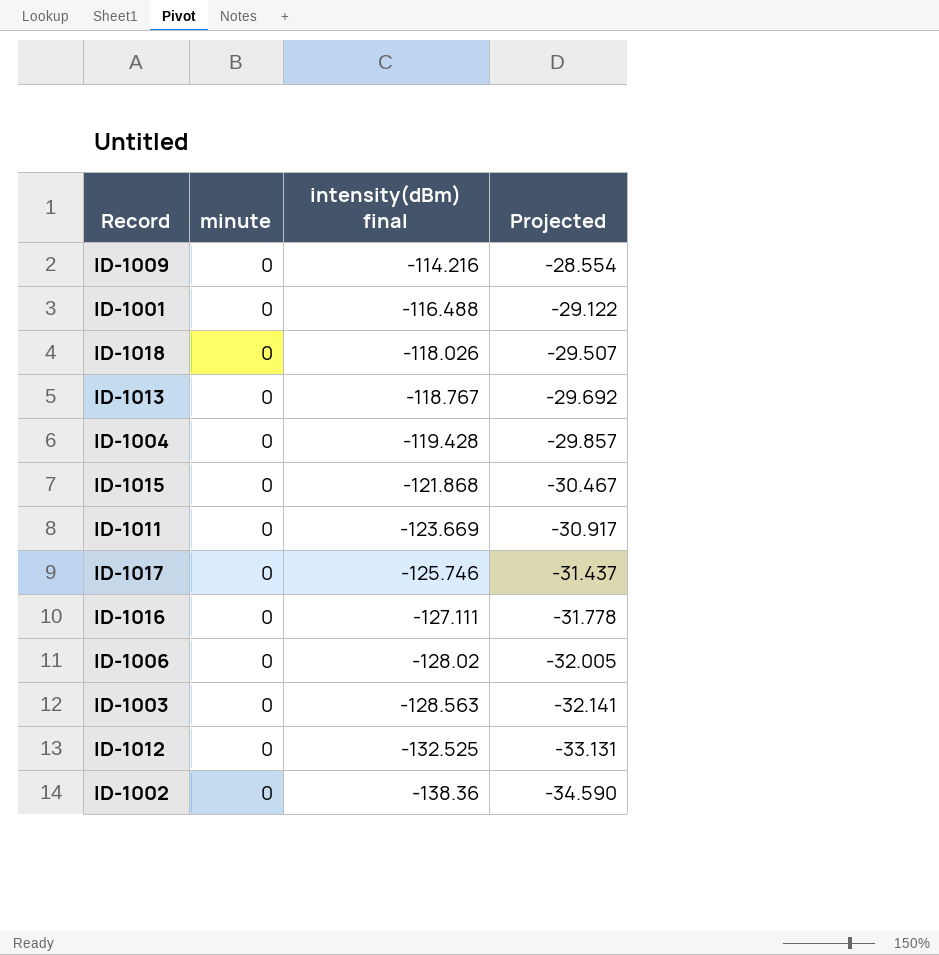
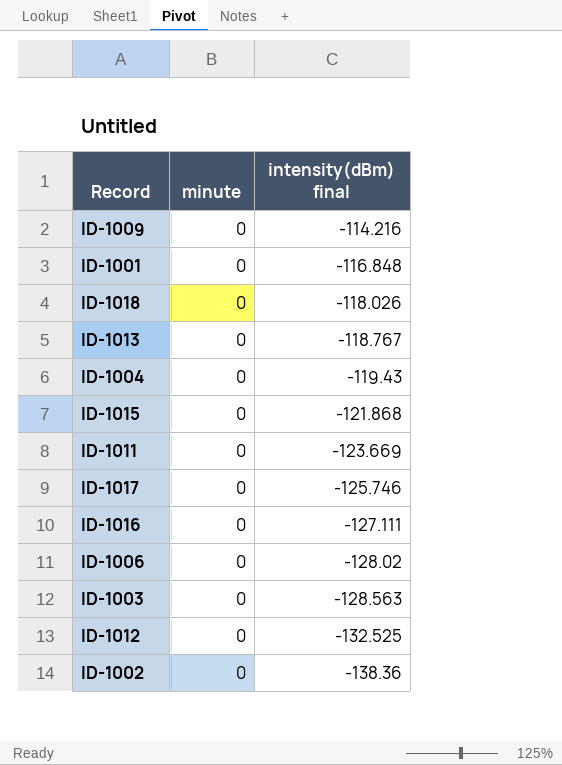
column Projected | formula: [intensity(dBm) final] * 0.25 -> none
ID-1001 | intensity(dBm) final: -116.488 -> -116.848
ID-1004 | intensity(dBm) final: -119.428 -> -119.43

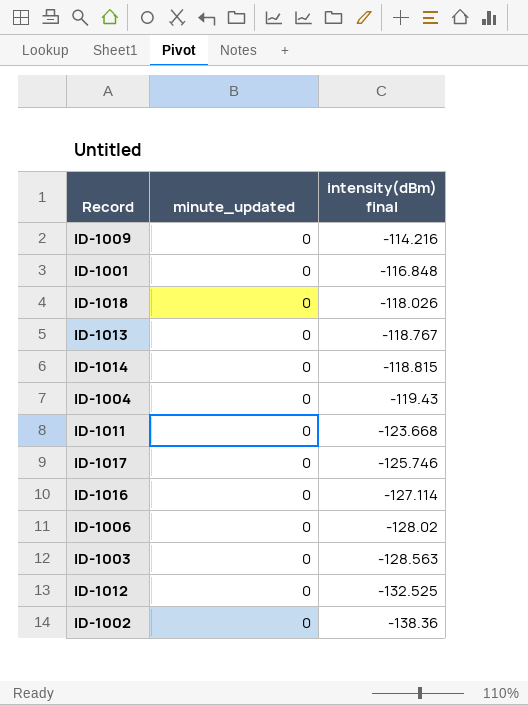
column name: minute -> minute_updated
row ID-1015: 0 | -121.868 -> none
row ID-1014: none -> 0 | -118.815
ID-1011 | intensity(dBm) final: -123.669 -> -123.668
ID-1016 | intensity(dBm) final: -127.111 -> -127.114

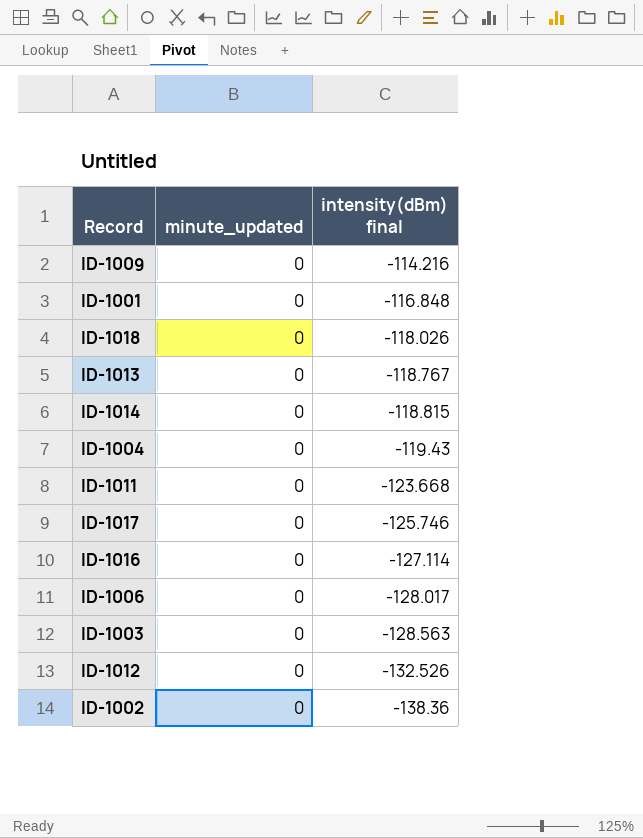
ID-1006 | intensity(dBm) final: -128.02 -> -128.017
ID-1012 | intensity(dBm) final: -132.525 -> -132.526

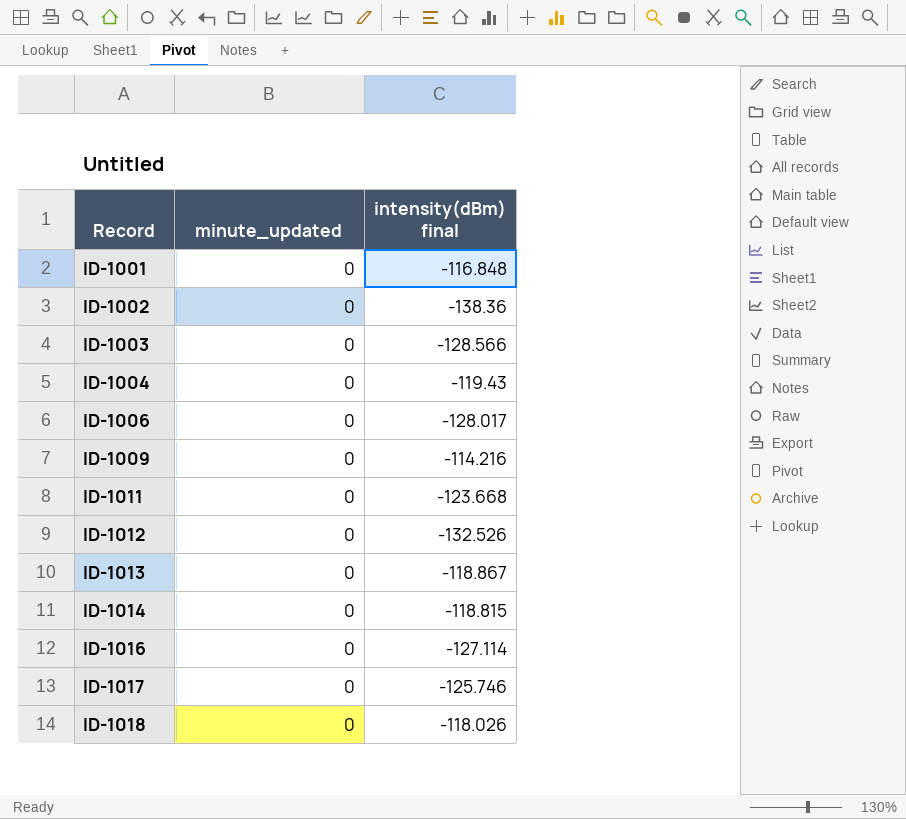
row order: intensity(dBm) final descending -> Record ascending
ID-1003 | intensity(dBm) final: -128.563 -> -128.566
ID-1013 | intensity(dBm) final: -118.767 -> -118.867

